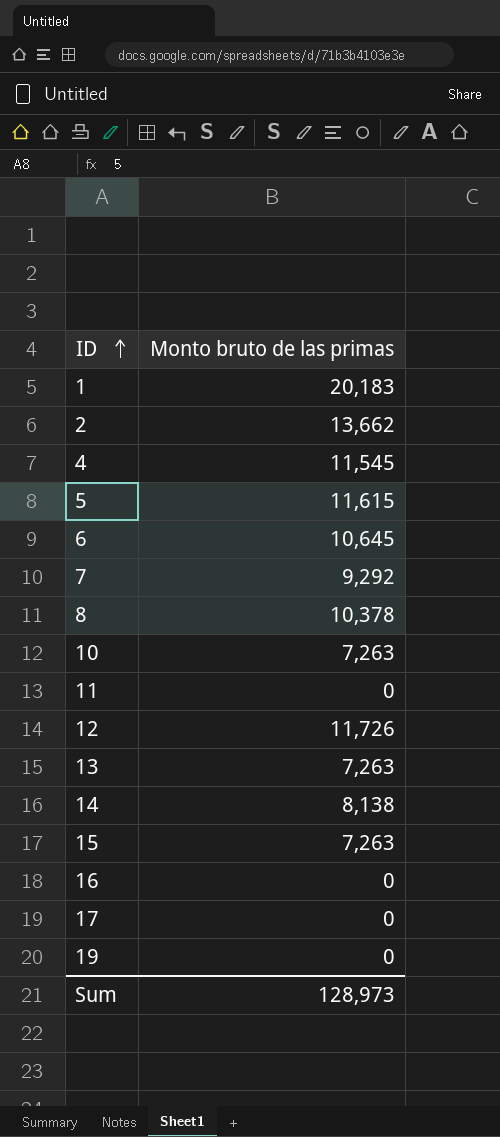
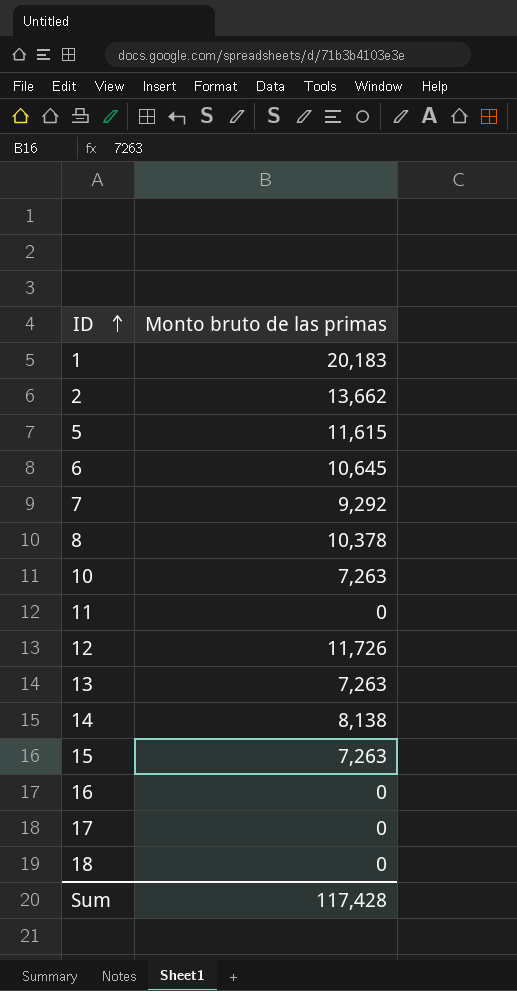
row 4: 11,545 -> none
row 19: 0 -> none
row 18: none -> 0
Sum | Monto bruto de las primas: 128,973 -> 117,428

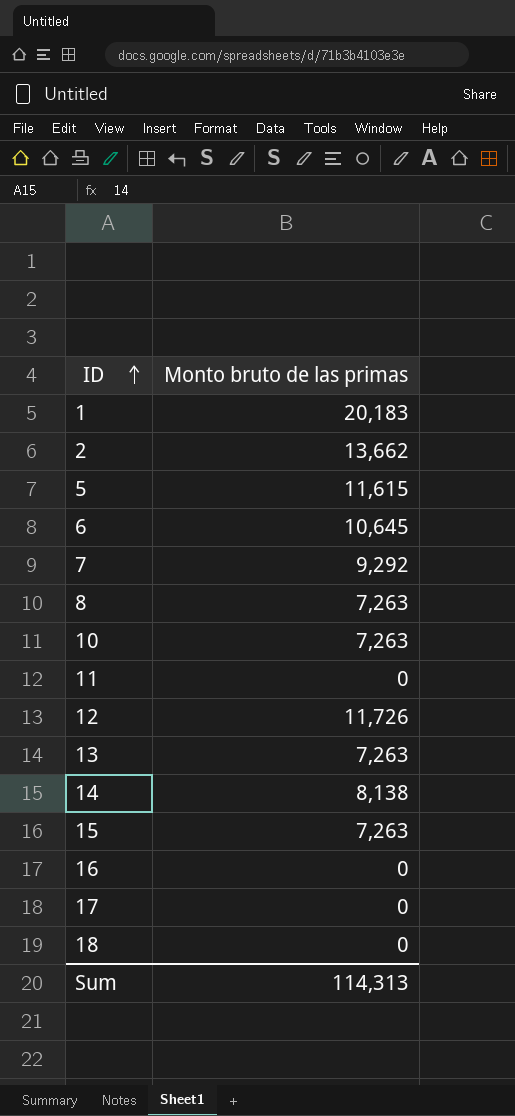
8 | Monto bruto de las primas: 10,378 -> 7,263
Sum | Monto bruto de las primas: 117,428 -> 114,313

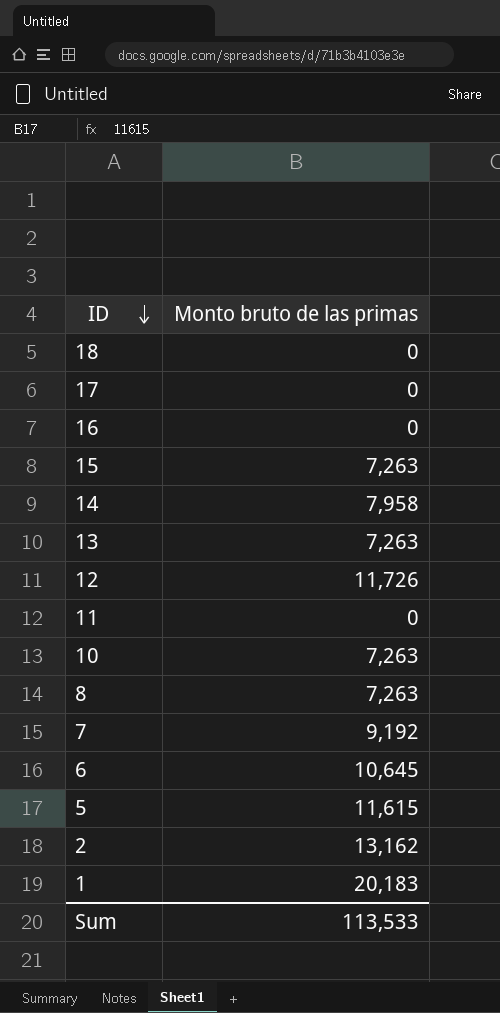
row order: ID ascending -> ID descending
14 | Monto bruto de las primas: 8,138 -> 7,958
7 | Monto bruto de las primas: 9,292 -> 9,192
2 | Monto bruto de las primas: 13,662 -> 13,162
Sum | Monto bruto de las primas: 114,313 -> 113,533

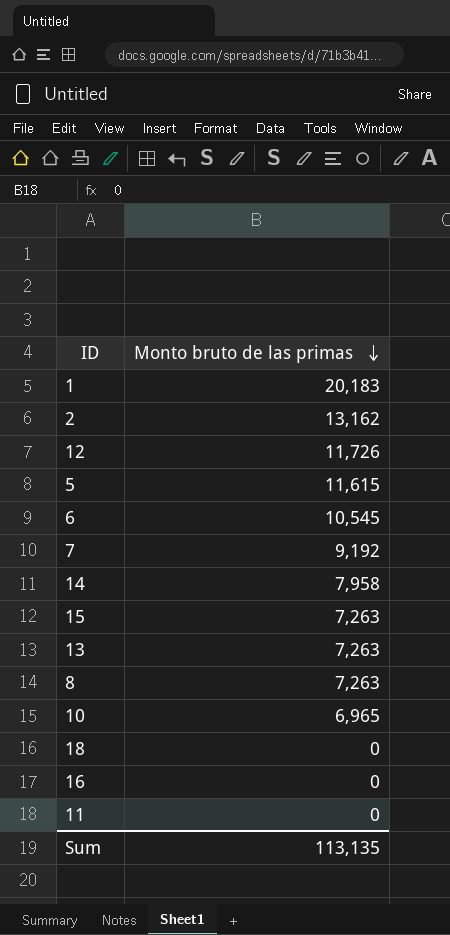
row order: ID descending -> Monto bruto de las primas descending
row 17: 0 -> none
6 | Monto bruto de las primas: 10,645 -> 10,545
10 | Monto bruto de las primas: 7,263 -> 6,965
Sum | Monto bruto de las primas: 113,533 -> 113,135

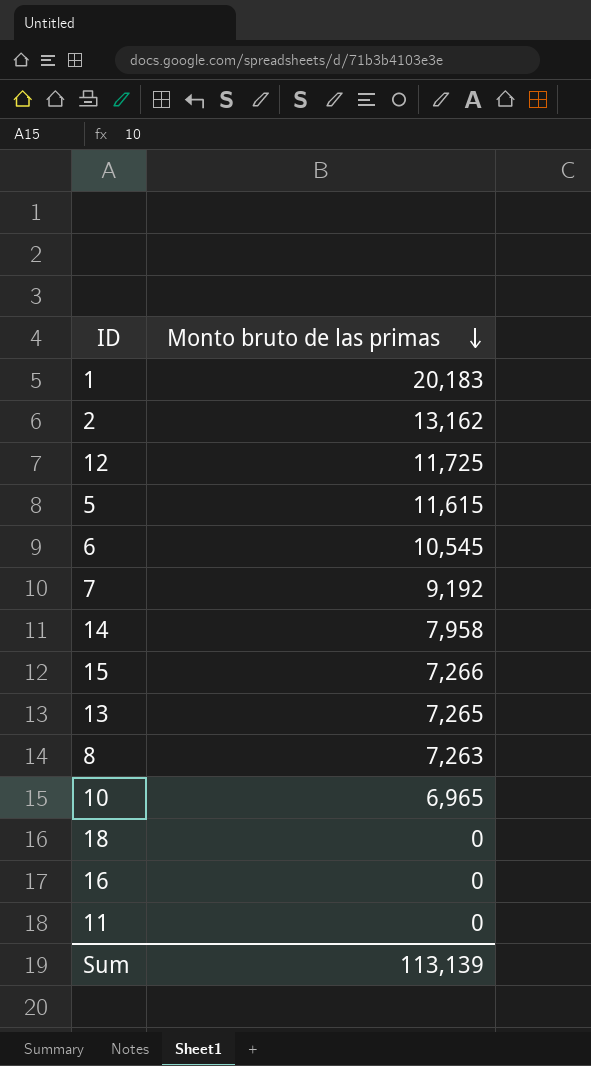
12 | Monto bruto de las primas: 11,726 -> 11,725
15 | Monto bruto de las primas: 7,263 -> 7,266
13 | Monto bruto de las primas: 7,263 -> 7,265
Sum | Monto bruto de las primas: 113,135 -> 113,139

